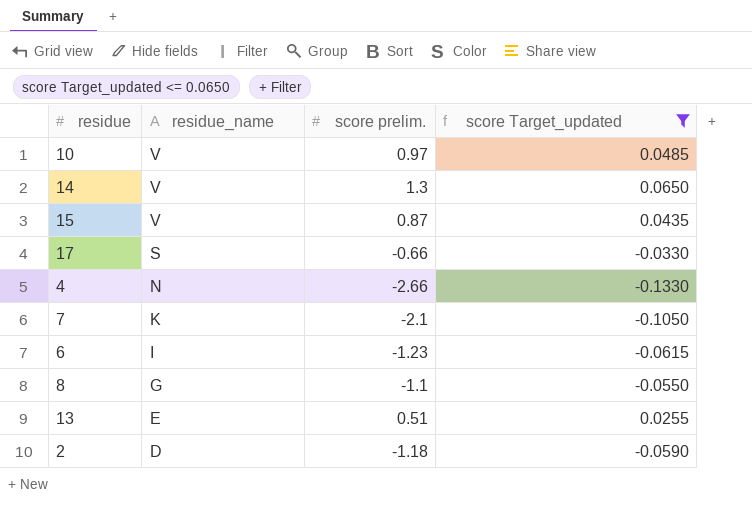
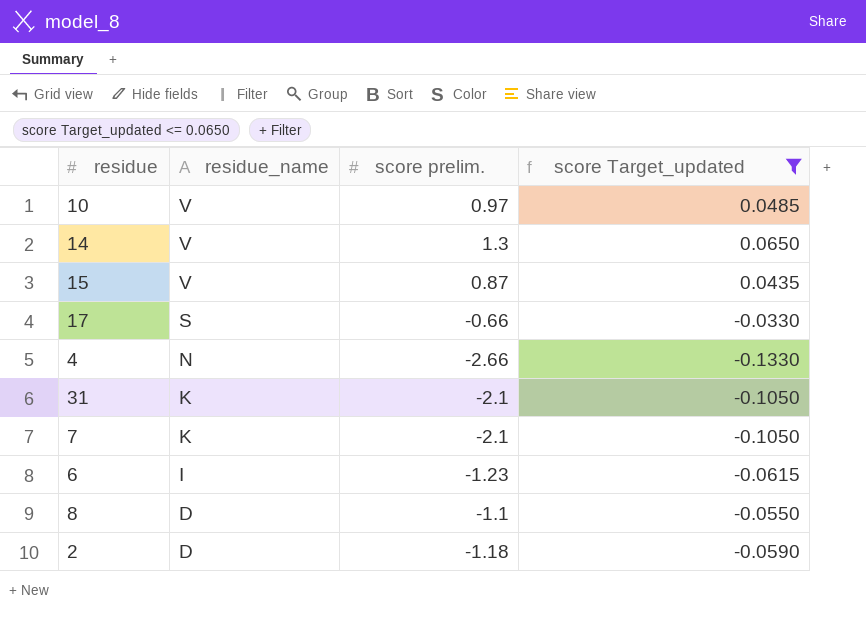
row 13: E | 0.51 | 0.0255 -> none
row 31: none -> K | -2.1 | -0.1050
8 | residue_name: G -> D

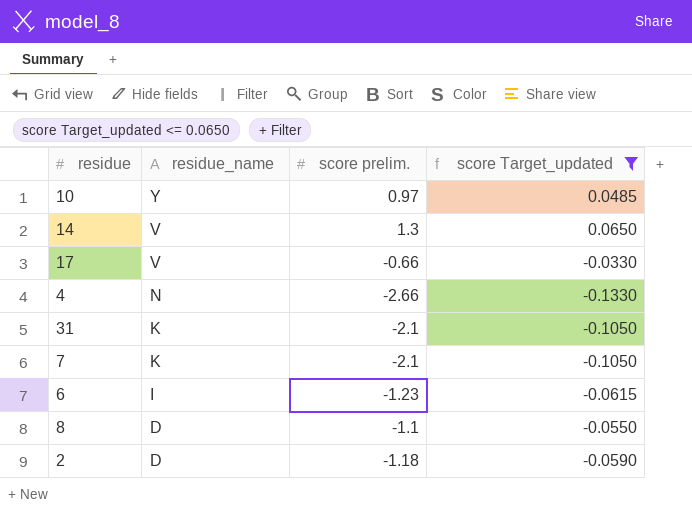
row 15: V | 0.87 | 0.0435 -> none
10 | residue_name: V -> Y
17 | residue_name: S -> V

